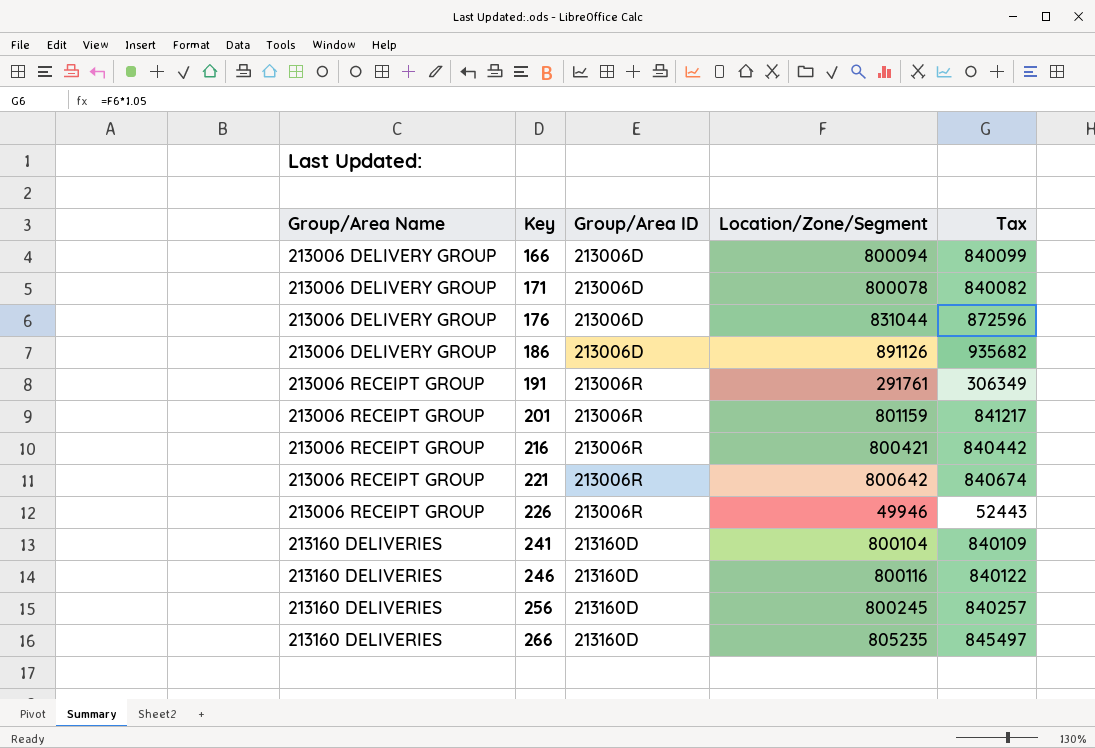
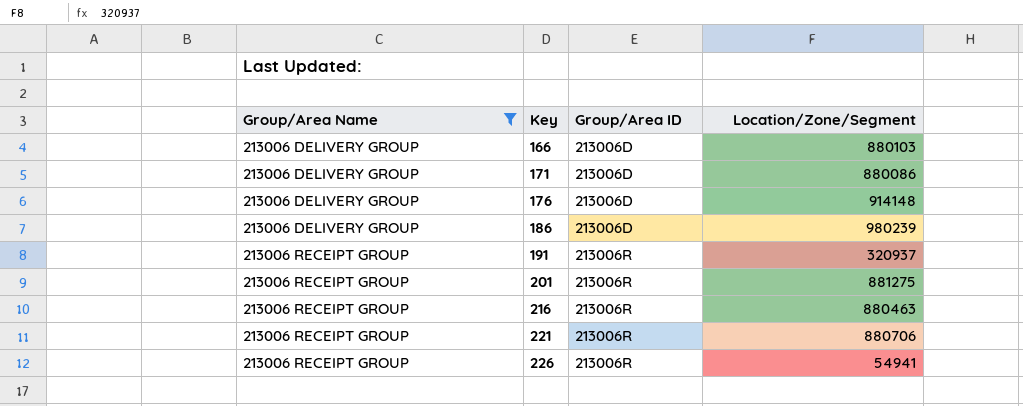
filter: none -> Group/Area Name != 213160 DELIVERIES
column Tax | formula: [Location/Zone/Segment] * 1.05 -> none
166 | Location/Zone/Segment: 800094 -> 880103
171 | Location/Zone/Segment: 800078 -> 880086
176 | Location/Zone/Segment: 831044 -> 914148
186 | Location/Zone/Segment: 891126 -> 980239
191 | Location/Zone/Segment: 291761 -> 320937
201 | Location/Zone/Segment: 801159 -> 881275
216 | Location/Zone/Segment: 800421 -> 880463
221 | Location/Zone/Segment: 800642 -> 880706
226 | Location/Zone/Segment: 49946 -> 54941

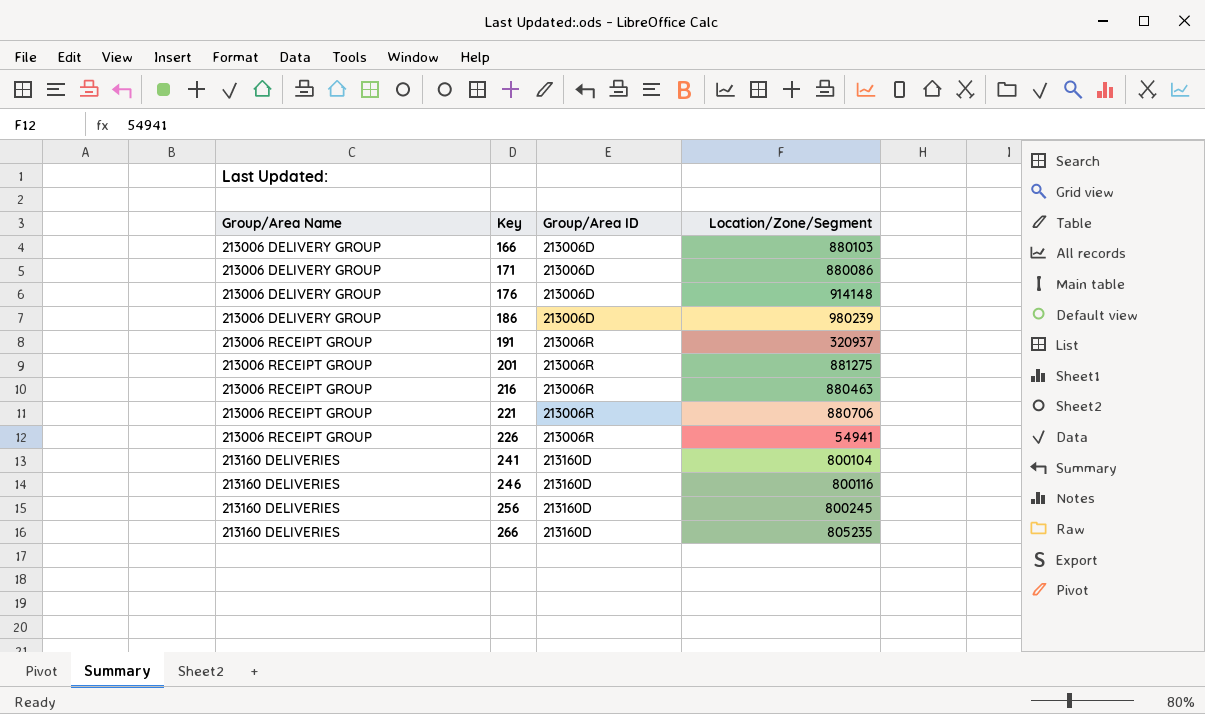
filter: Group/Area Name != 213160 DELIVERIES -> none

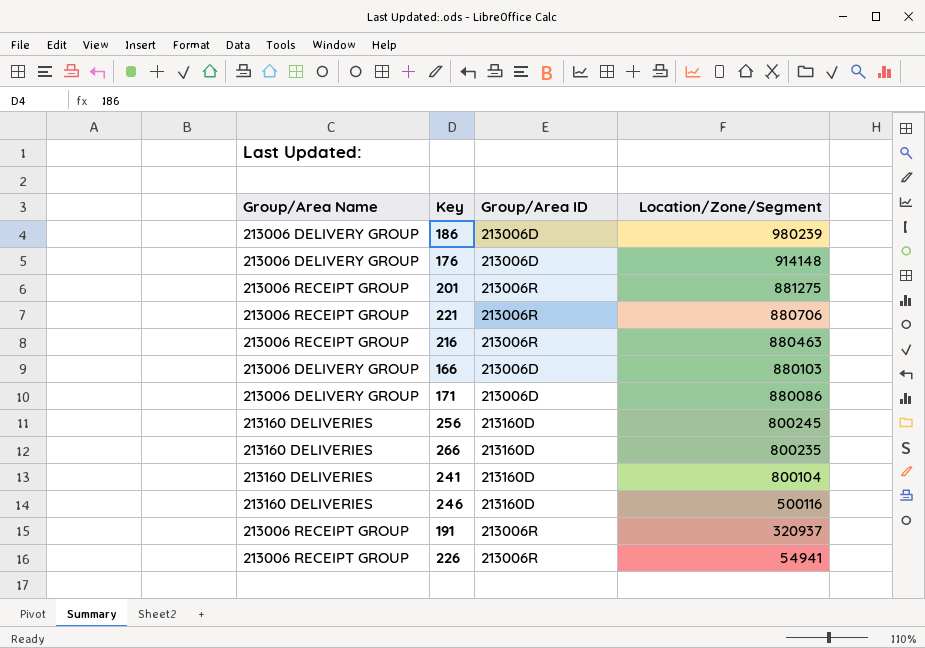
row order: Group/Area Name ascending -> Location/Zone/Segment descending
266 | Location/Zone/Segment: 805235 -> 800235
246 | Location/Zone/Segment: 800116 -> 500116

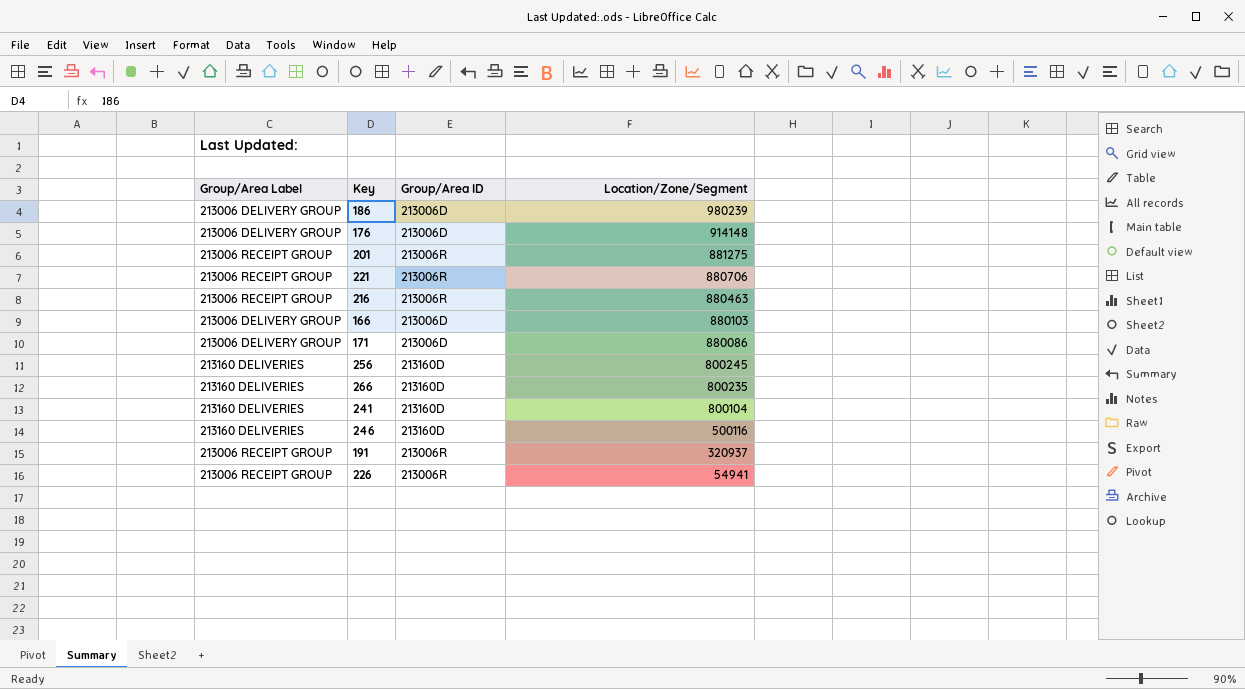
column name: Group/Area Name -> Group/Area Label

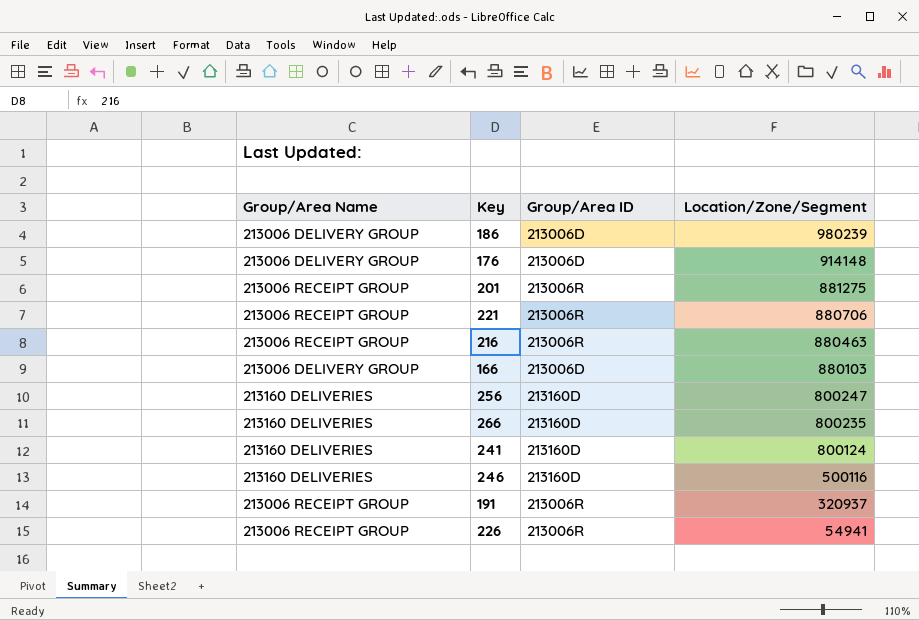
column name: Group/Area Label -> Group/Area Name
row 171: 213006 DELIVERY GROUP | 213006D | 880086 -> none
256 | Location/Zone/Segment: 800245 -> 800247
241 | Location/Zone/Segment: 800104 -> 800124

